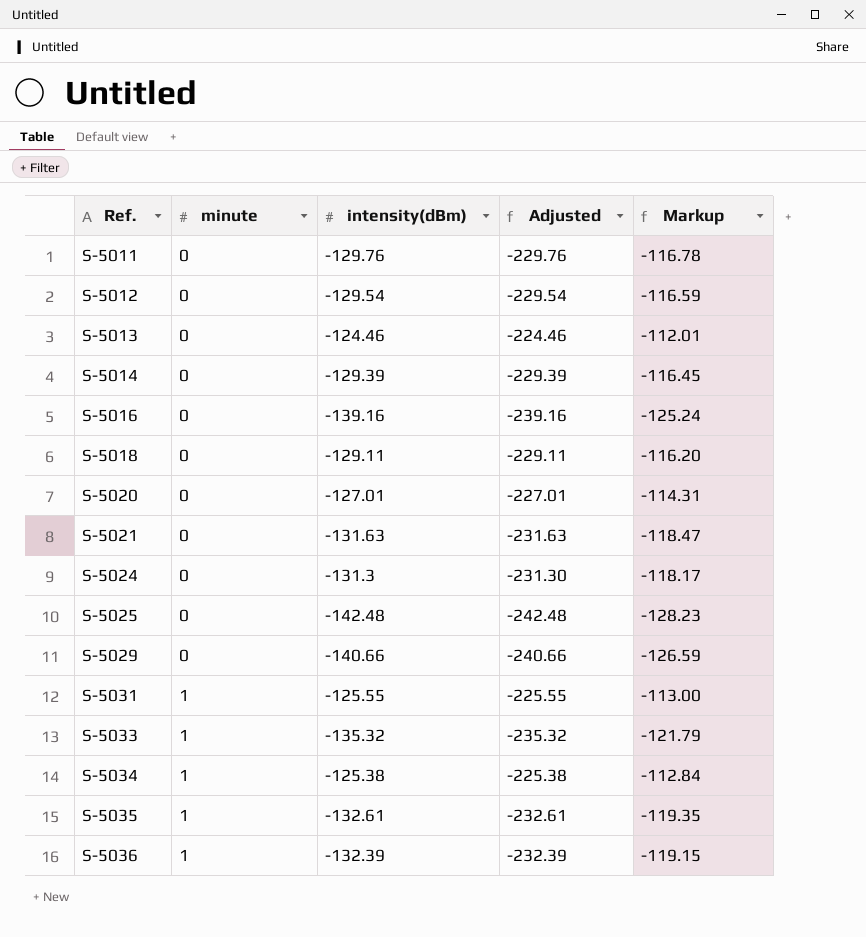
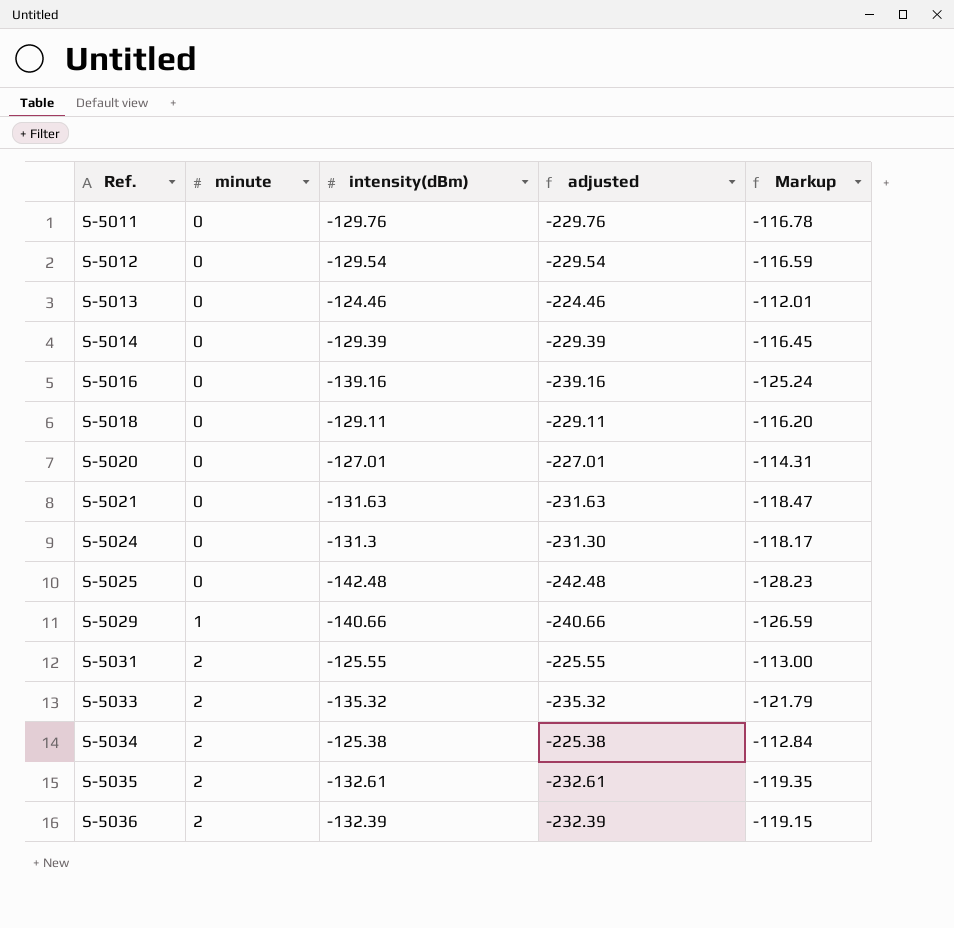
column name: Adjusted -> adjusted
S-5029 | minute: 0 -> 1
S-5031 | minute: 1 -> 2
S-5033 | minute: 1 -> 2
S-5034 | minute: 1 -> 2
S-5035 | minute: 1 -> 2
S-5036 | minute: 1 -> 2

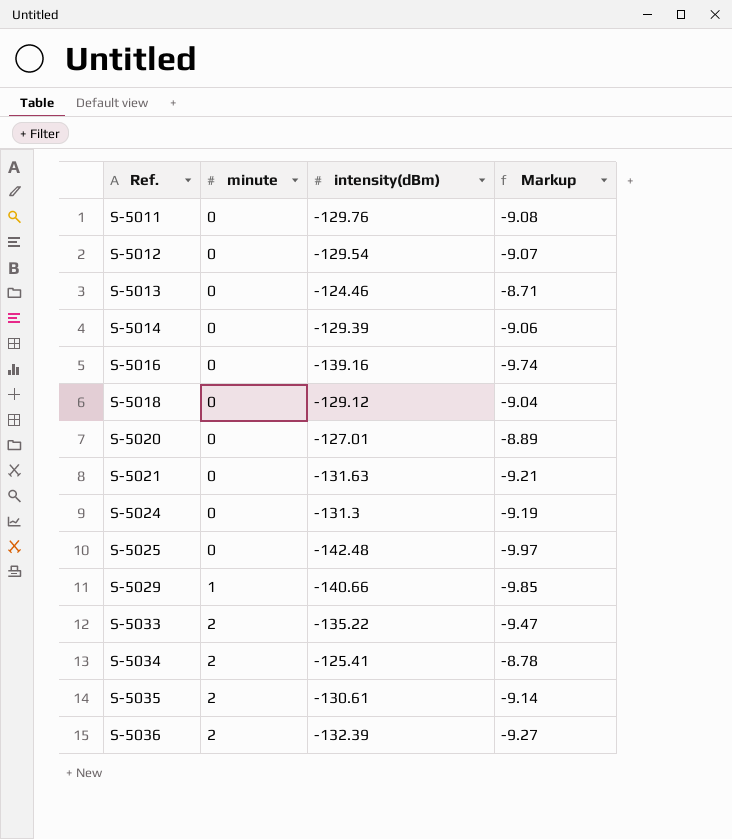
column adjusted | formula: [intensity(dBm)] - 100 -> none
column Markup | formula: [intensity(dBm)] * 0.9 -> [intensity(dBm)] * 0.07
row S-5031: 2 | -125.55 | -225.55 | -113.00 -> none
S-5018 | intensity(dBm): -129.11 -> -129.12
S-5033 | intensity(dBm): -135.32 -> -135.22
S-5034 | intensity(dBm): -125.38 -> -125.41
S-5035 | intensity(dBm): -132.61 -> -130.61

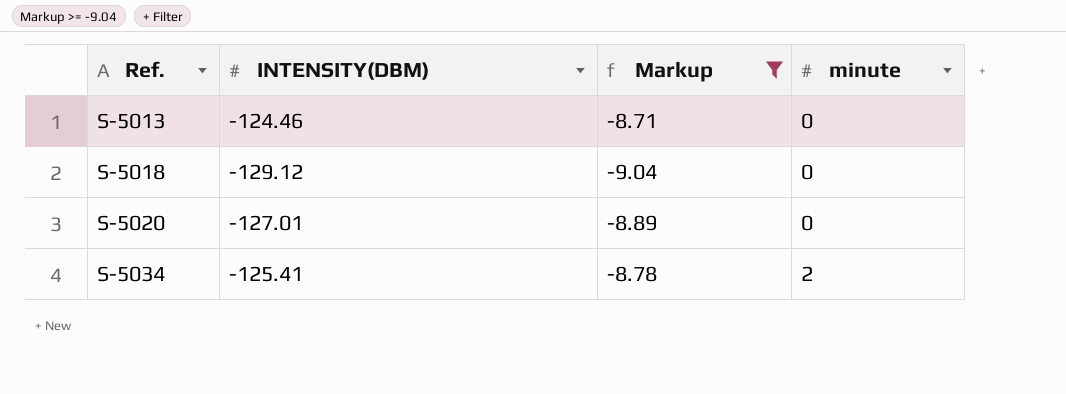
filter: none -> Markup >= -9.04
column name: intensity(dBm) -> INTENSITY(DBM)
column minute | position: 2 -> 4

